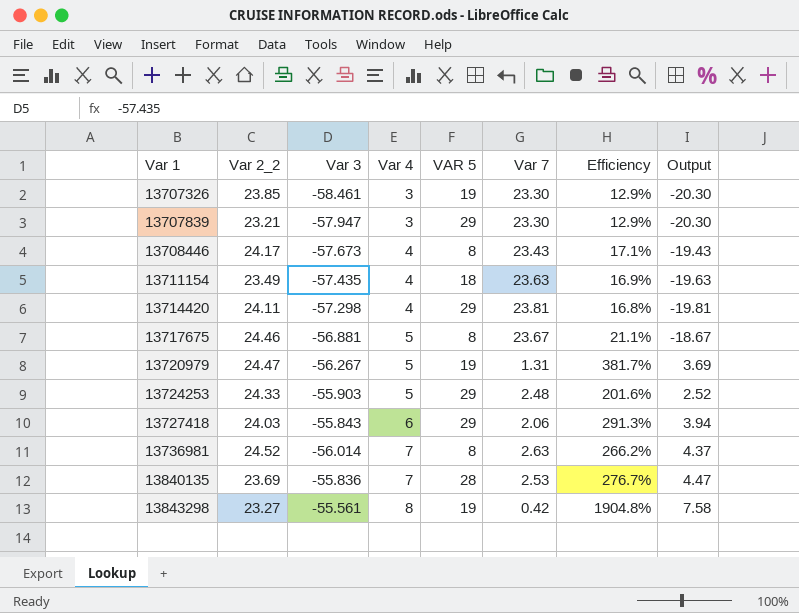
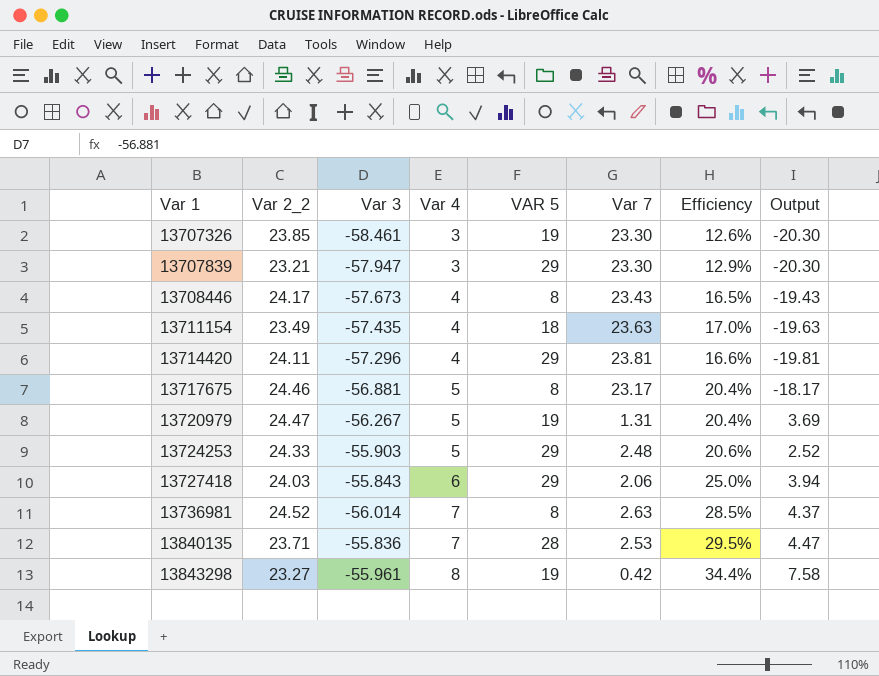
column Efficiency | formula: [Var 4] / [Var 7] -> [Var 4] / [Var 2_2]
13714420 | Var 3: -57.298 -> -57.296
13717675 | Var 7: 23.67 -> 23.17
13717675 | Output: -18.67 -> -18.17
13840135 | Var 2_2: 23.69 -> 23.71
13843298 | Var 3: -55.561 -> -55.961

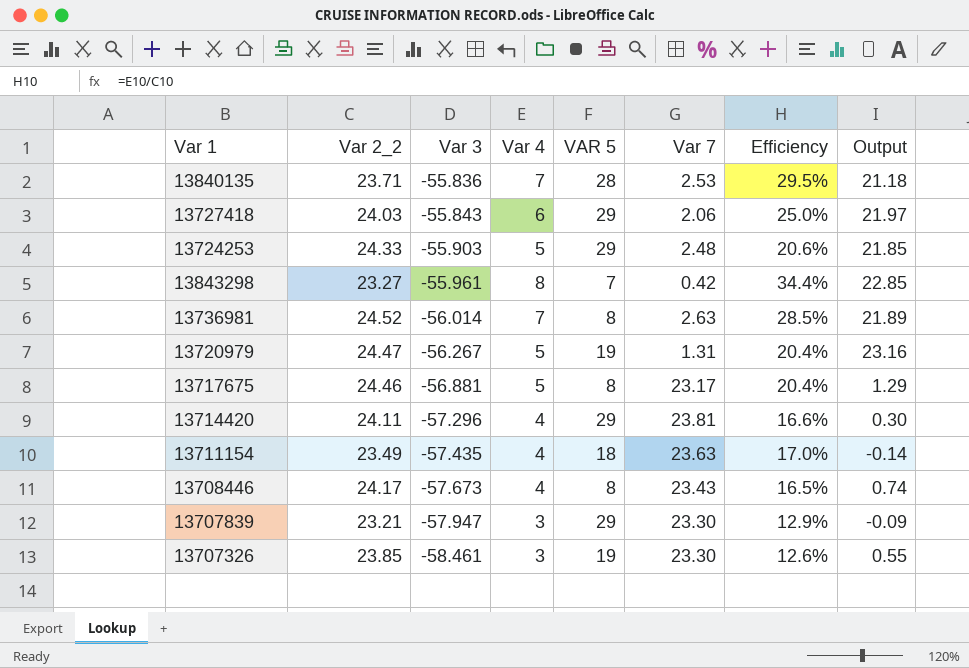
row order: Var 1 ascending -> Var 3 descending
column Output | formula: [Var 4] - [Var 7] -> [Var 2_2] - [Var 7]
13843298 | VAR 5: 19 -> 7

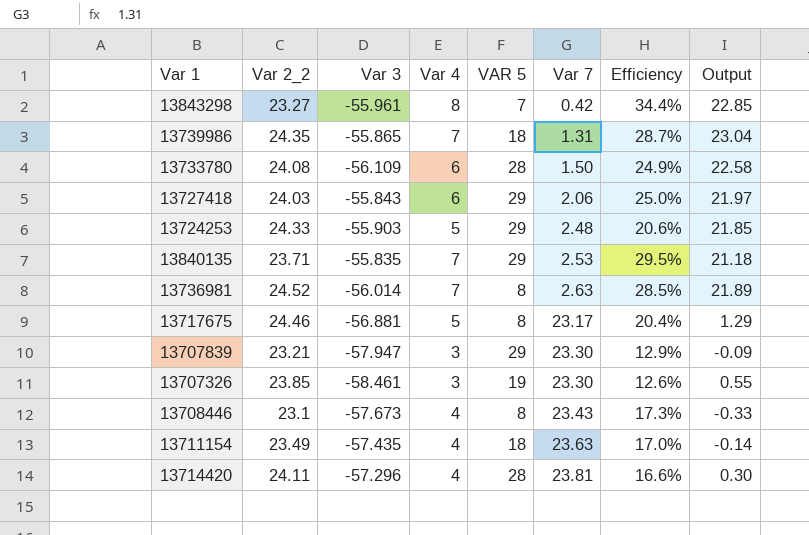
row order: Var 3 descending -> Var 7 ascending
row 13720979: 24.47 | -56.267 | 5 | 19 | 1.31 | 20.4% | 23.16 -> none
row 13739986: none -> 24.35 | -55.865 | 7 | 18 | 1.31 | 28.7% | 23.04
row 13733780: none -> 24.08 | -56.109 | 6 | 28 | 1.50 | 24.9% | 22.58
13840135 | Var 3: -55.836 -> -55.835
13840135 | VAR 5: 28 -> 29
13708446 | Var 2_2: 24.17 -> 23.1
13708446 | Efficiency: 16.5% -> 17.3%
13708446 | Output: 0.74 -> -0.33
13714420 | VAR 5: 29 -> 28

